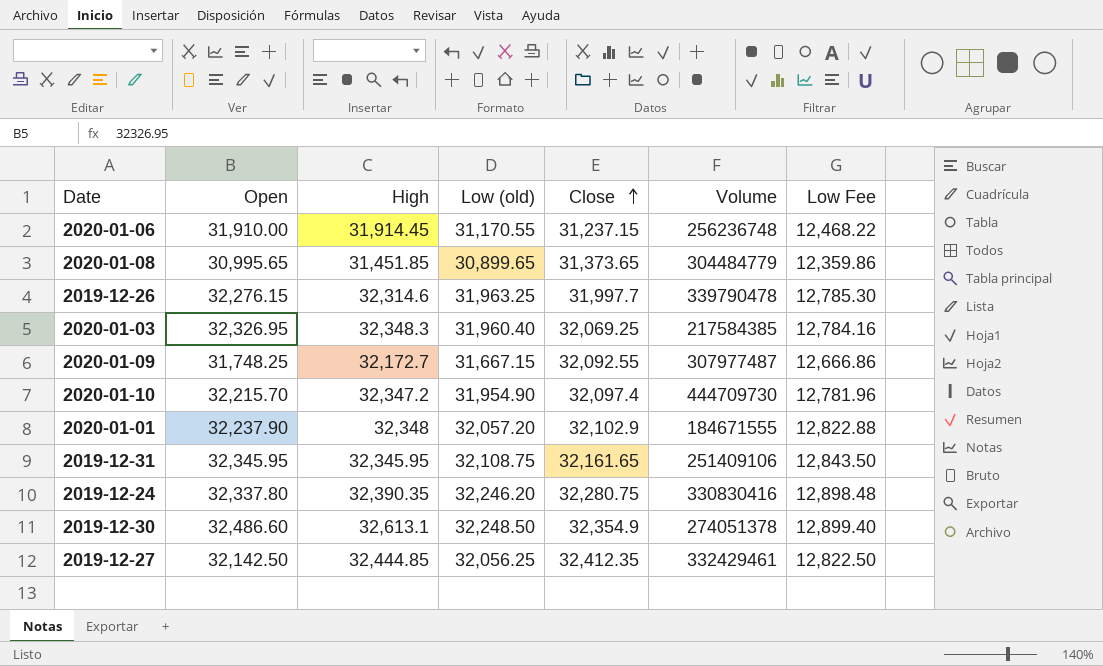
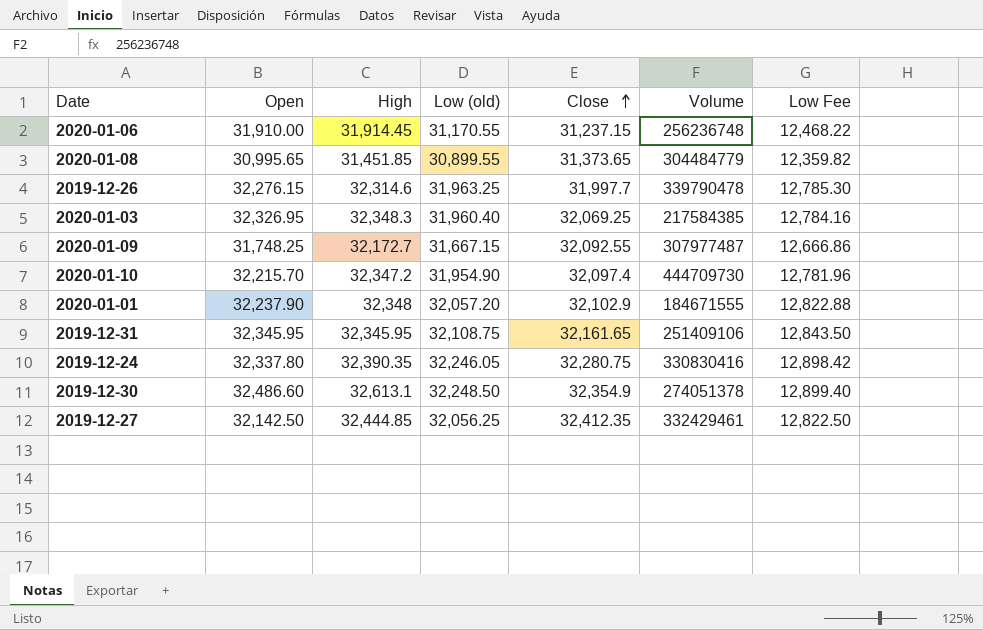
2020-01-08 | Low (old): 30,899.65 -> 30,899.55
2020-01-08 | Low Fee: 12,359.86 -> 12,359.82
2019-12-24 | Low (old): 32,246.20 -> 32,246.05
2019-12-24 | Low Fee: 12,898.48 -> 12,898.42

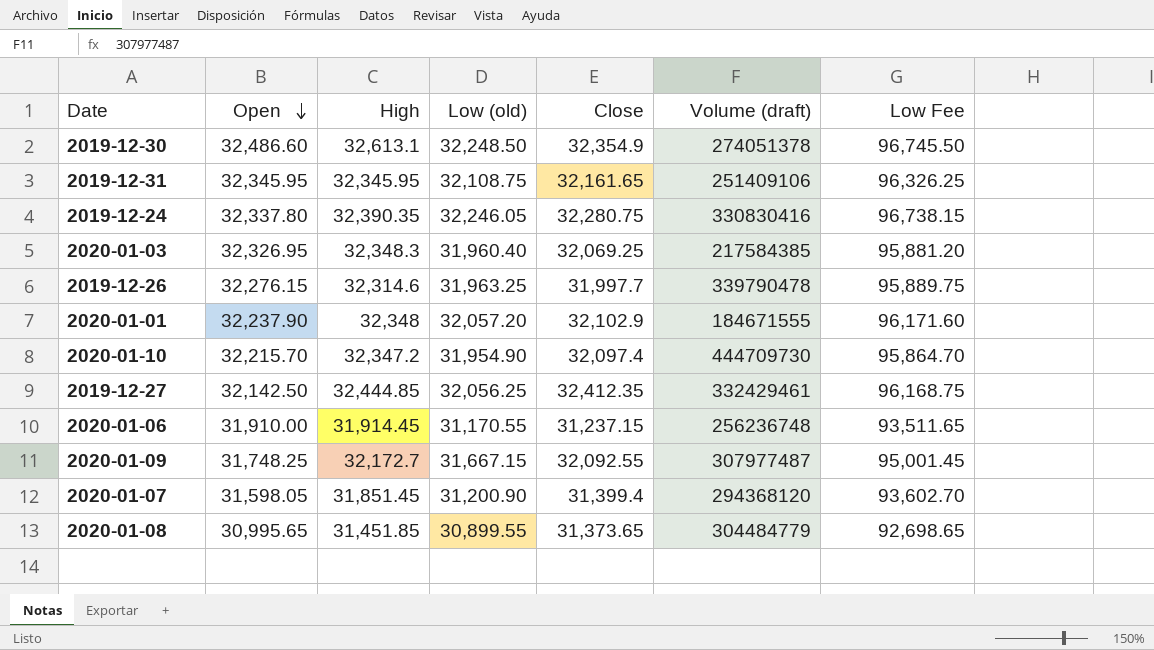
row order: Close ascending -> Open descending
column name: Volume -> Volume (draft)
column Low Fee | formula: [Low (old)] * 0.4 -> [Low (old)] * 3
row 2020-01-07: none -> 31,598.05 | 31,851.45 | 31,200.90 | 31,399.4 | 294368120 | 93,602.70

